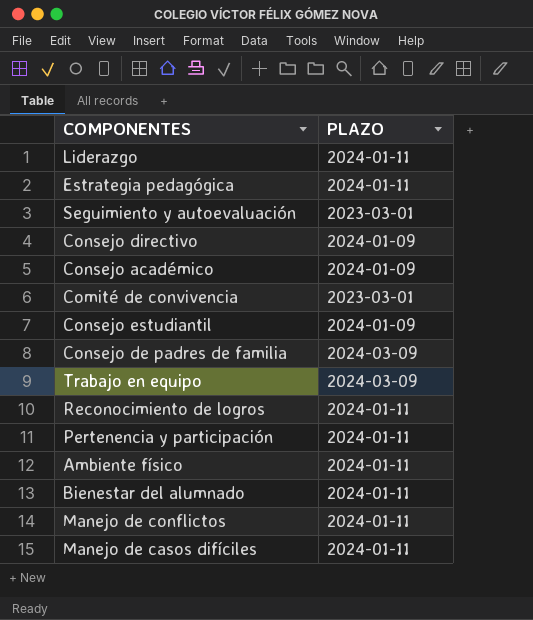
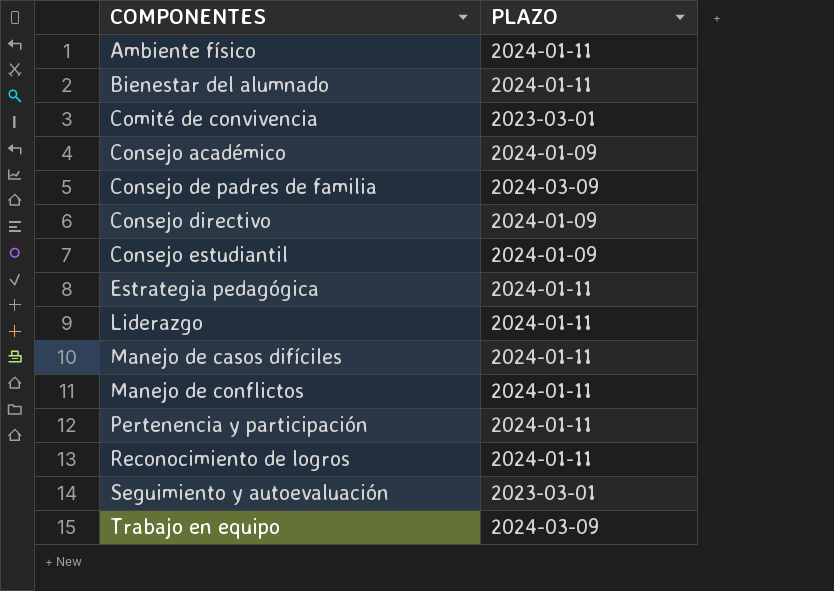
row order: none -> COMPONENTES ascending

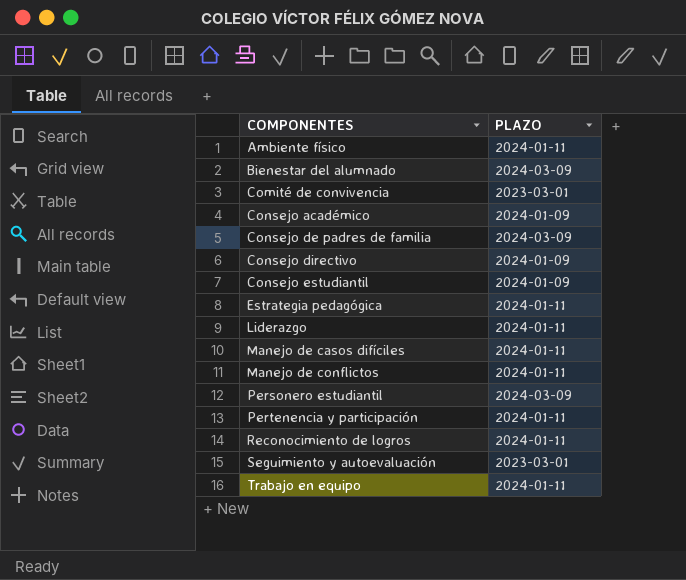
Bienestar del alumnado | PLAZO: 2024-01-11 -> 2024-03-09
row Personero estudiantil: none -> 2024-03-09
Trabajo en equipo | PLAZO: 2024-03-09 -> 2024-01-11

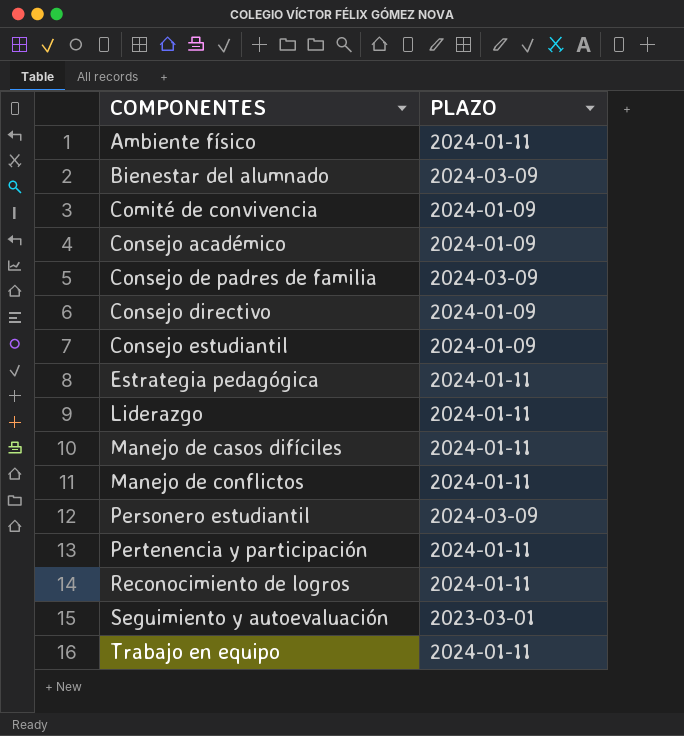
Comité de convivencia | PLAZO: 2023-03-01 -> 2024-01-09

